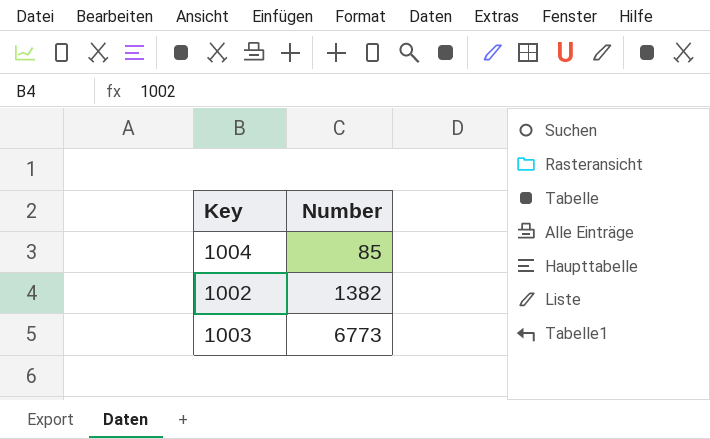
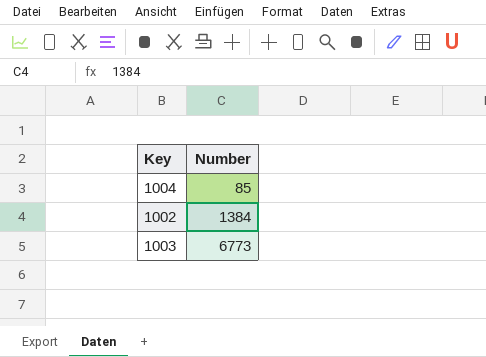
1002 | Number: 1382 -> 1384

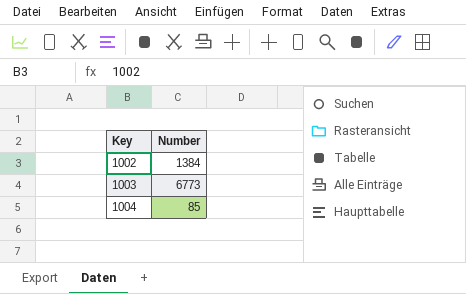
row order: Number ascending -> Key ascending

